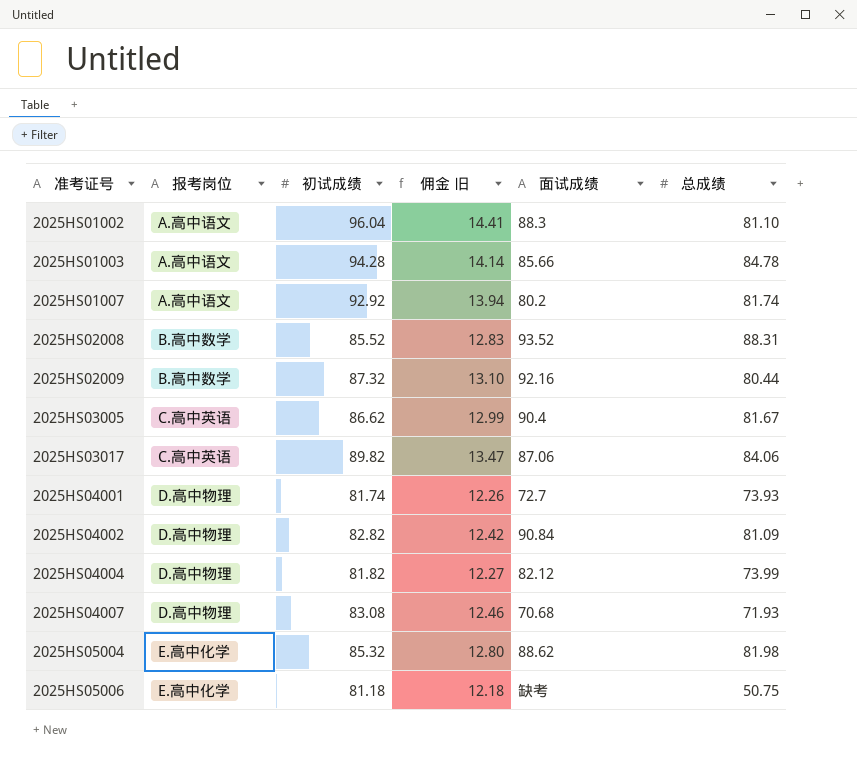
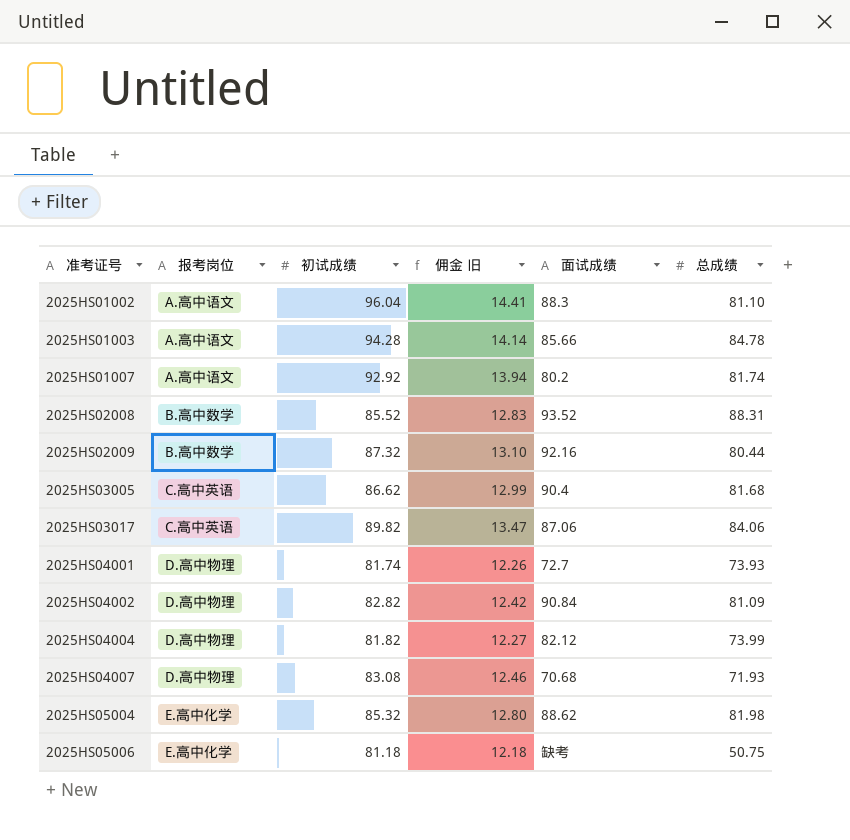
2025HS03005 | 总成绩: 81.67 -> 81.68

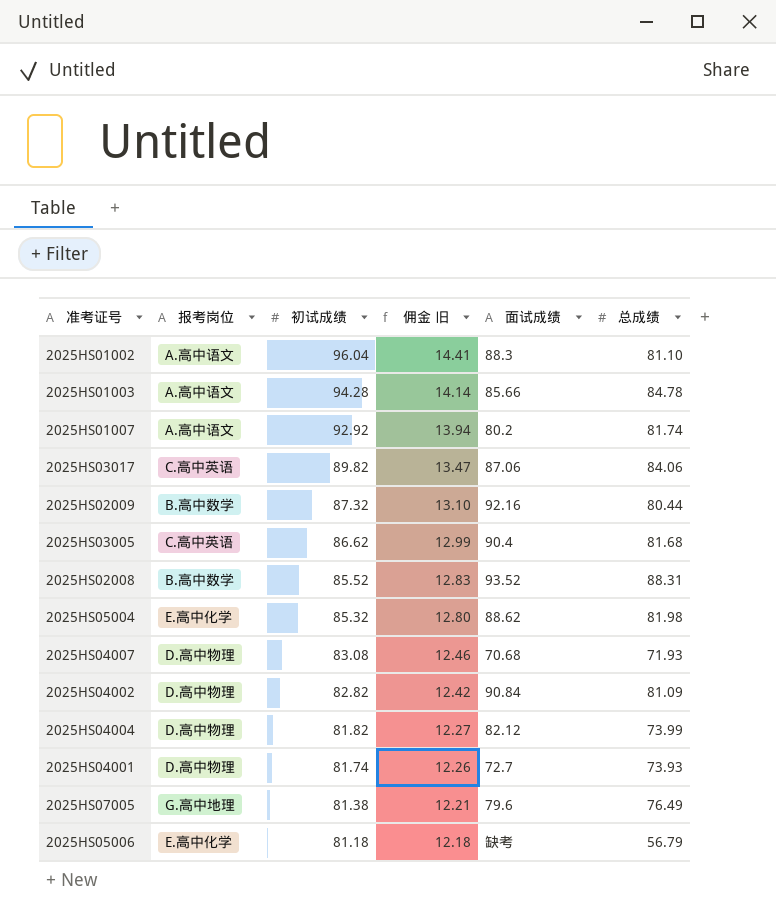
row order: 准考证号 ascending -> 初试成绩 descending
row 2025HS07005: none -> G.高中地理 | 81.38 | 12.21 | 79.6 | 76.49
2025HS05006 | 总成绩: 50.75 -> 56.79

